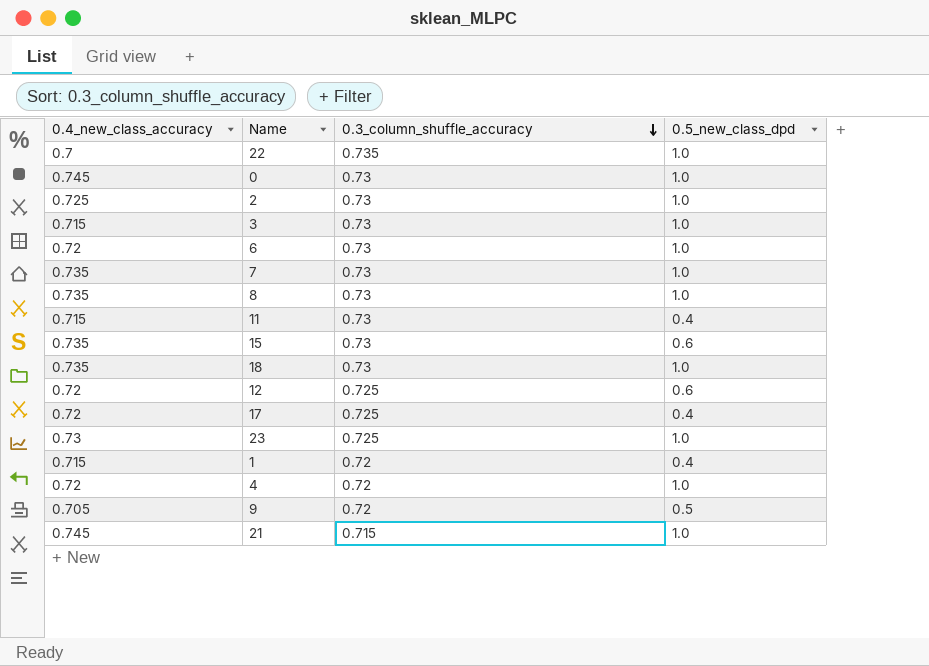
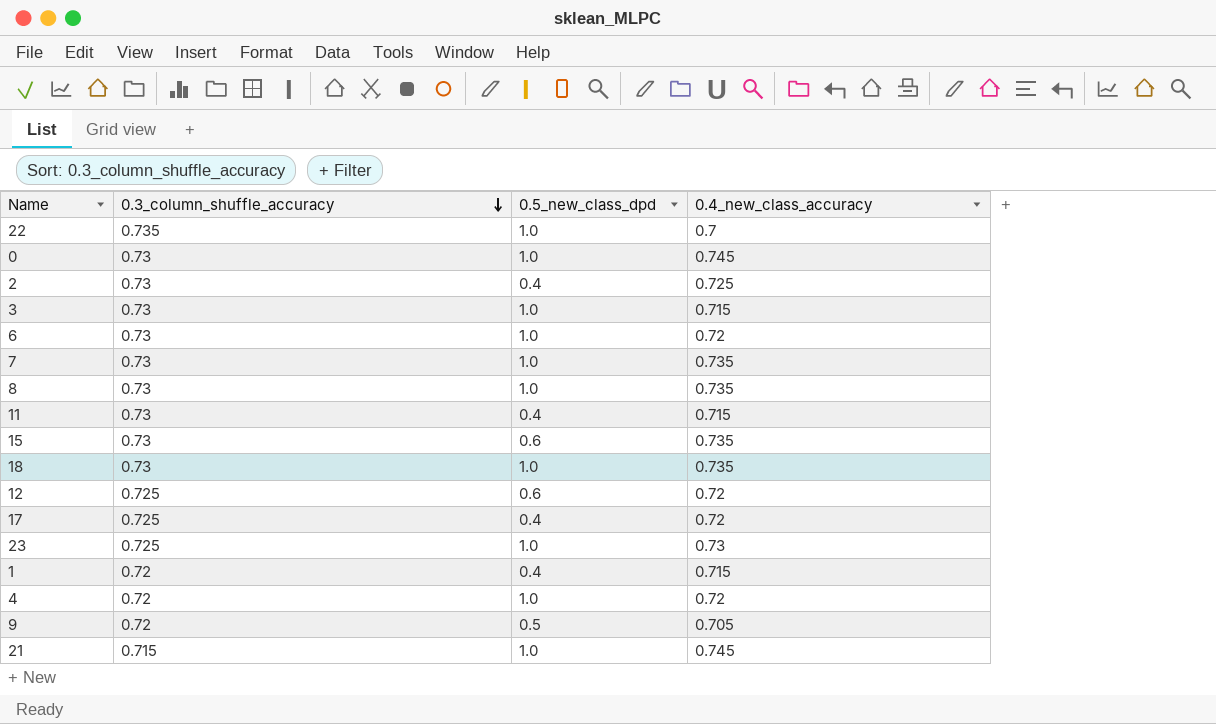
column 0.4_new_class_accuracy | position: 1 -> 4
2 | 0.5_new_class_dpd: 1.0 -> 0.4

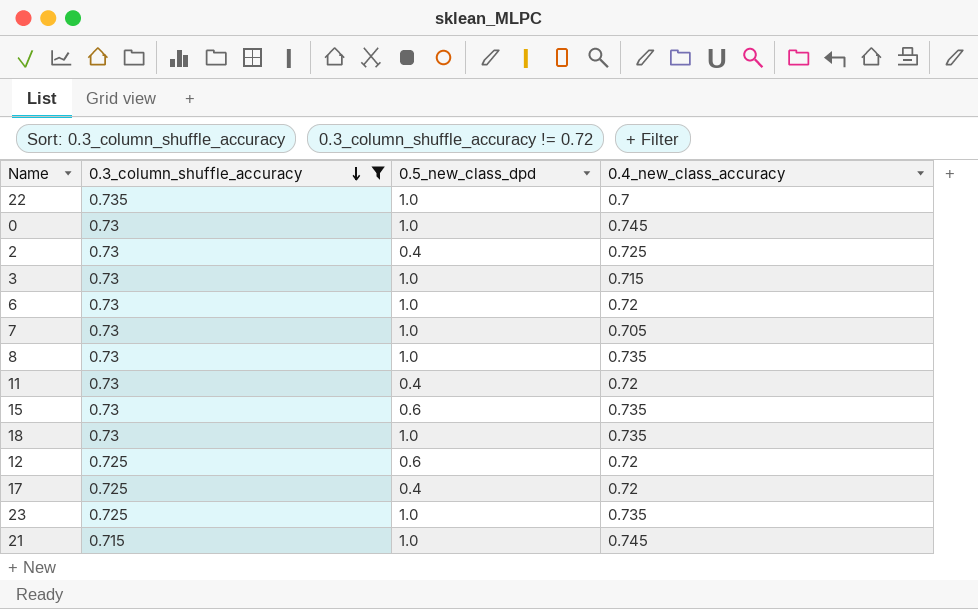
filter: none -> 0.3_column_shuffle_accuracy != 0.72
7 | 0.4_new_class_accuracy: 0.735 -> 0.705
11 | 0.4_new_class_accuracy: 0.715 -> 0.72
23 | 0.4_new_class_accuracy: 0.73 -> 0.735

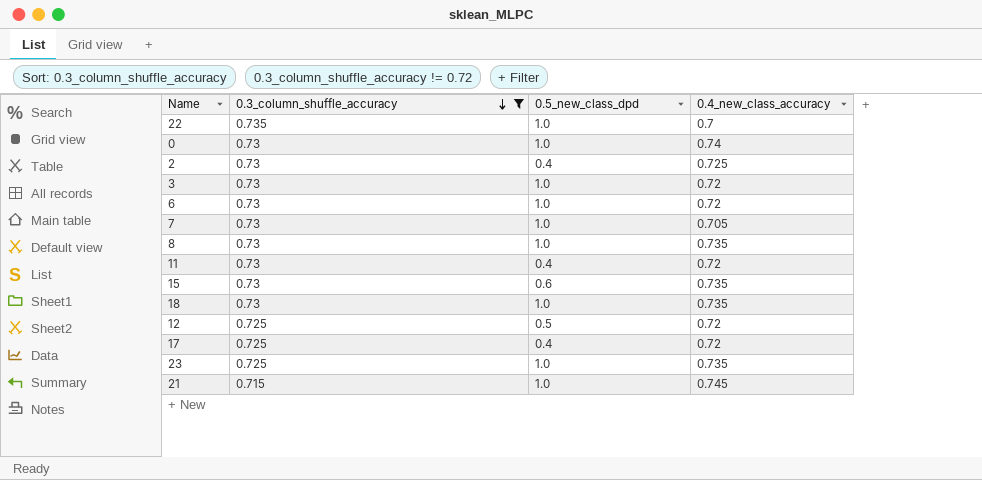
0 | 0.4_new_class_accuracy: 0.745 -> 0.74
3 | 0.4_new_class_accuracy: 0.715 -> 0.72
12 | 0.5_new_class_dpd: 0.6 -> 0.5

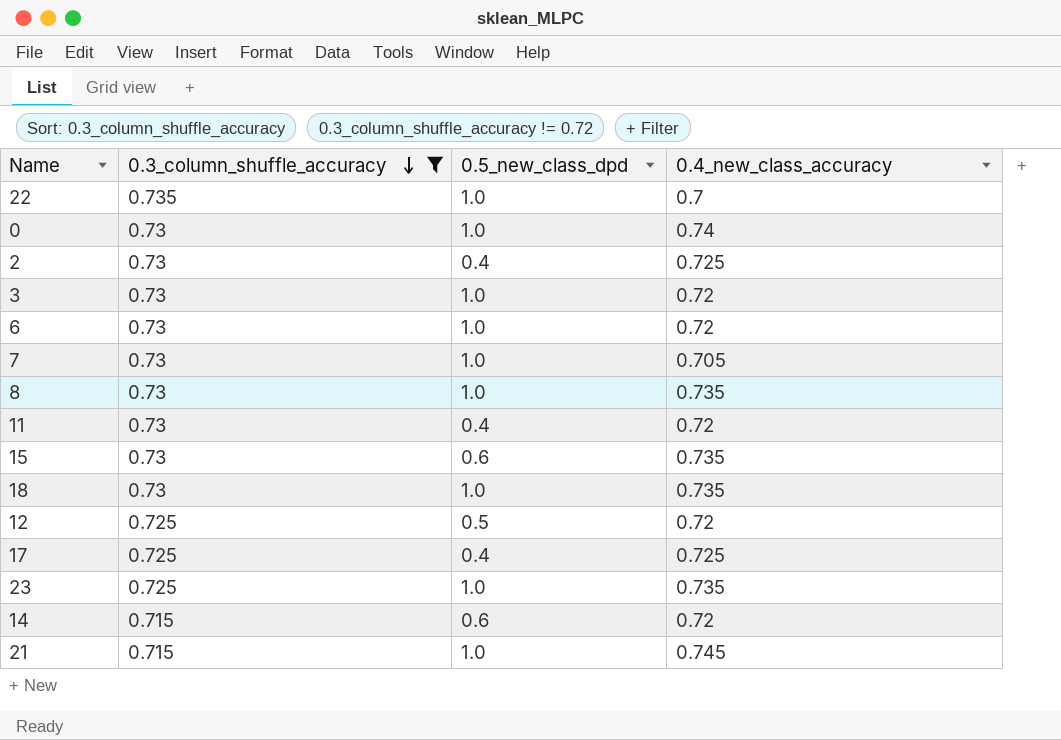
17 | 0.4_new_class_accuracy: 0.72 -> 0.725
row 14: none -> 0.715 | 0.6 | 0.72

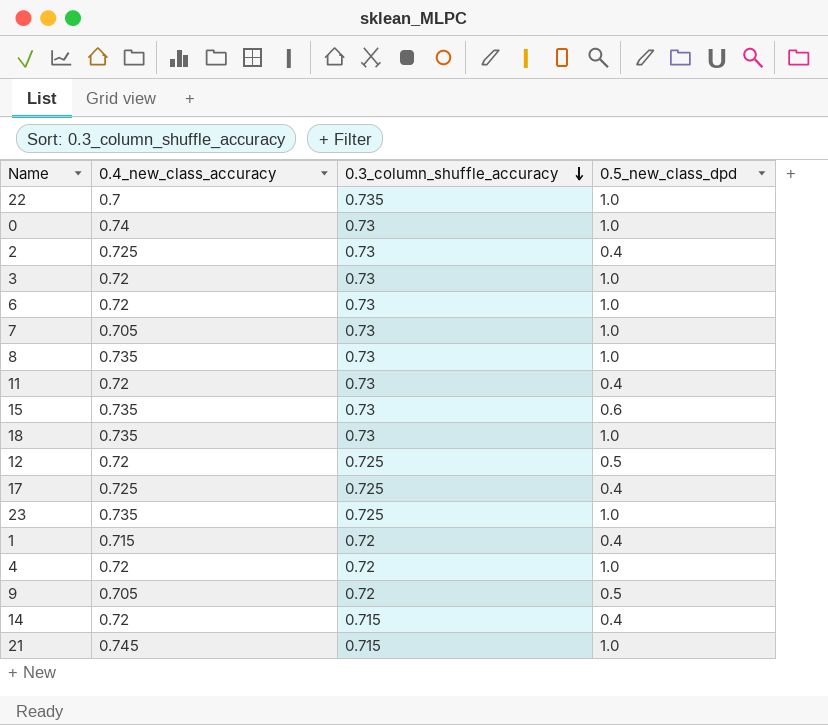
filter: 0.3_column_shuffle_accuracy != 0.72 -> none
column 0.4_new_class_accuracy | position: 4 -> 2
14 | 0.5_new_class_dpd: 0.6 -> 0.4

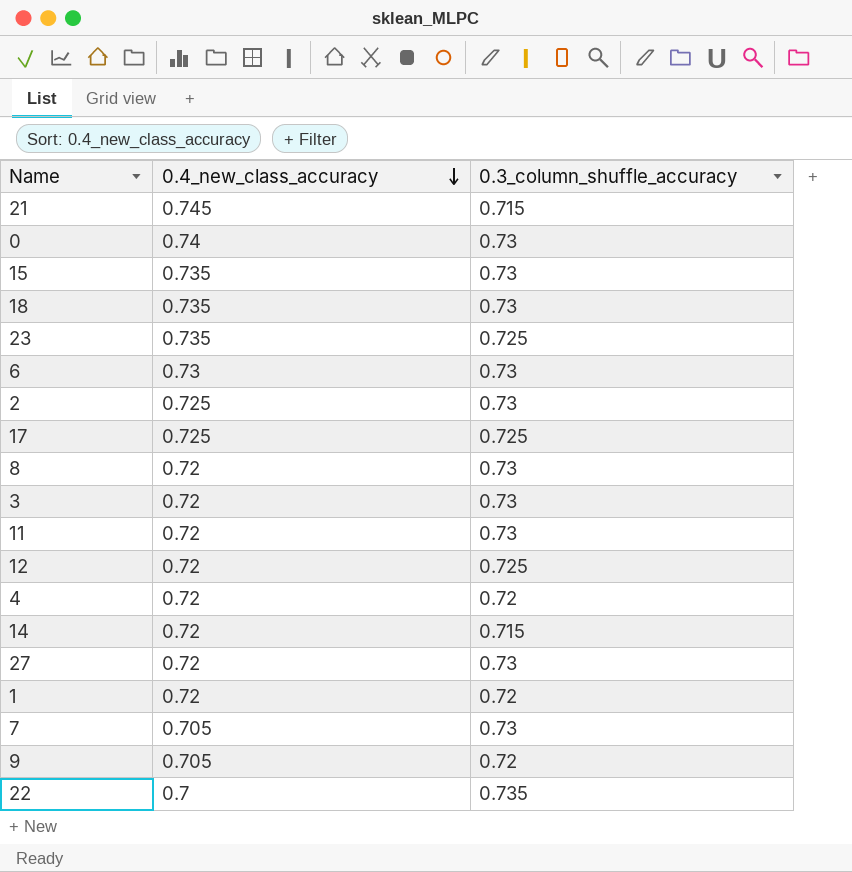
row order: 0.3_column_shuffle_accuracy descending -> 0.4_new_class_accuracy descending
column 0.5_new_class_dpd | position: 4 -> none
6 | 0.4_new_class_accuracy: 0.72 -> 0.73
8 | 0.4_new_class_accuracy: 0.735 -> 0.72
row 27: none -> 0.72 | 0.73
1 | 0.4_new_class_accuracy: 0.715 -> 0.72

